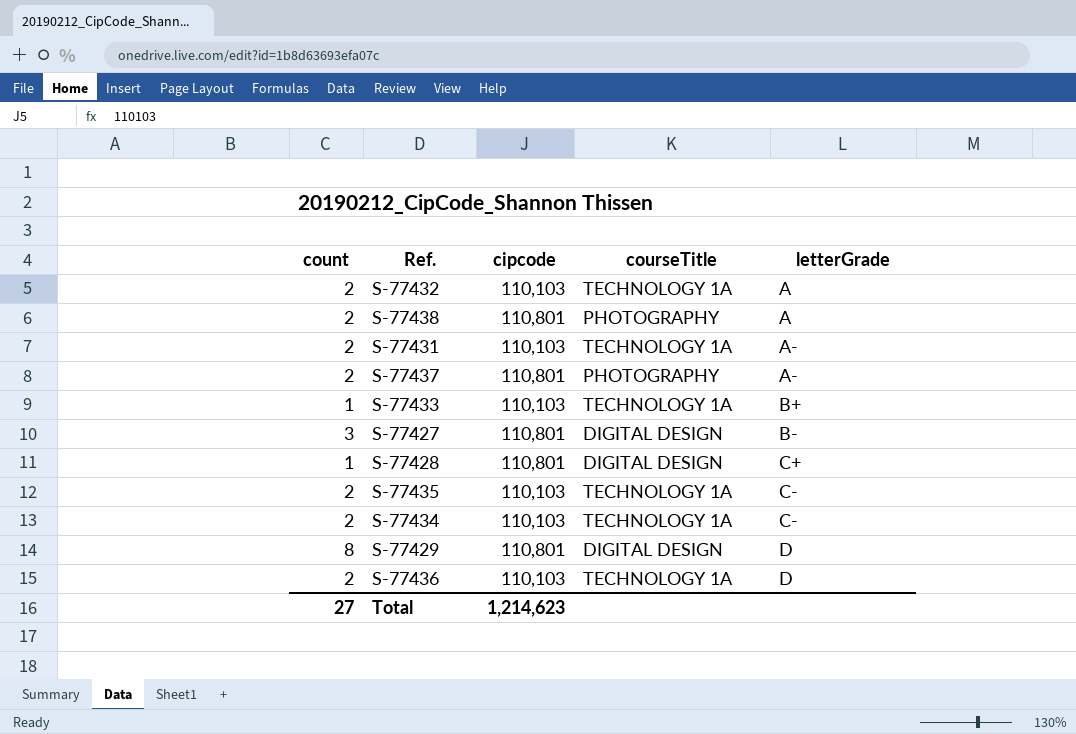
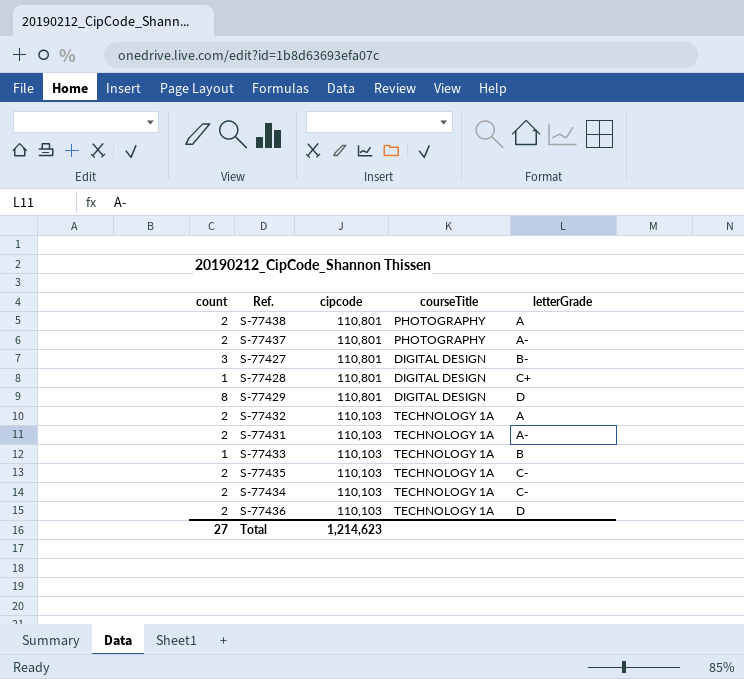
row order: letterGrade ascending -> cipcode descending
S-77433 | letterGrade: B+ -> B

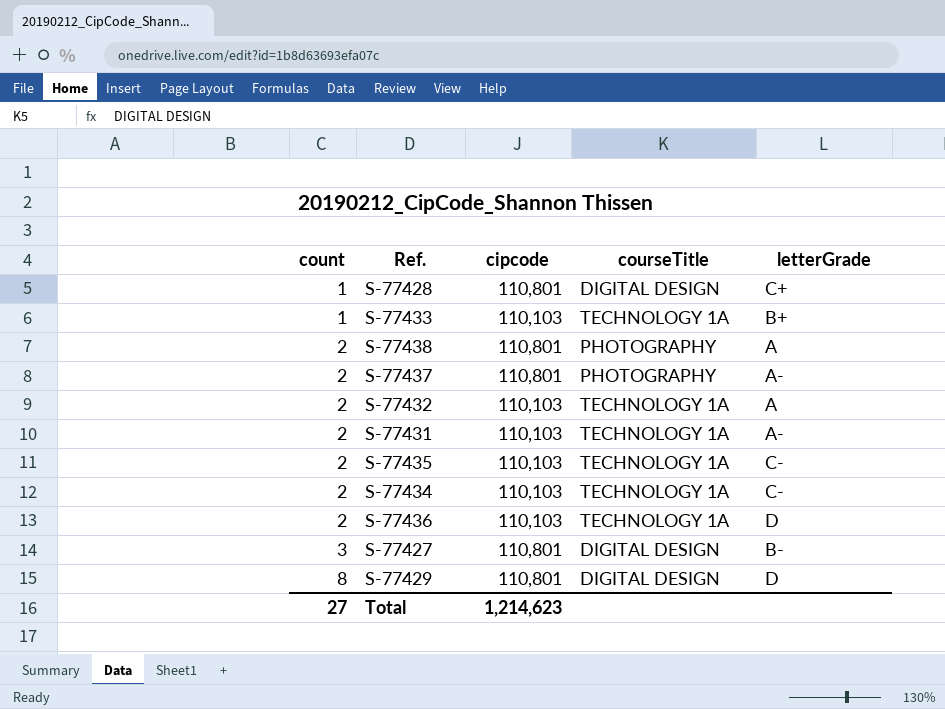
row order: cipcode descending -> count ascending
S-77433 | letterGrade: B -> B+

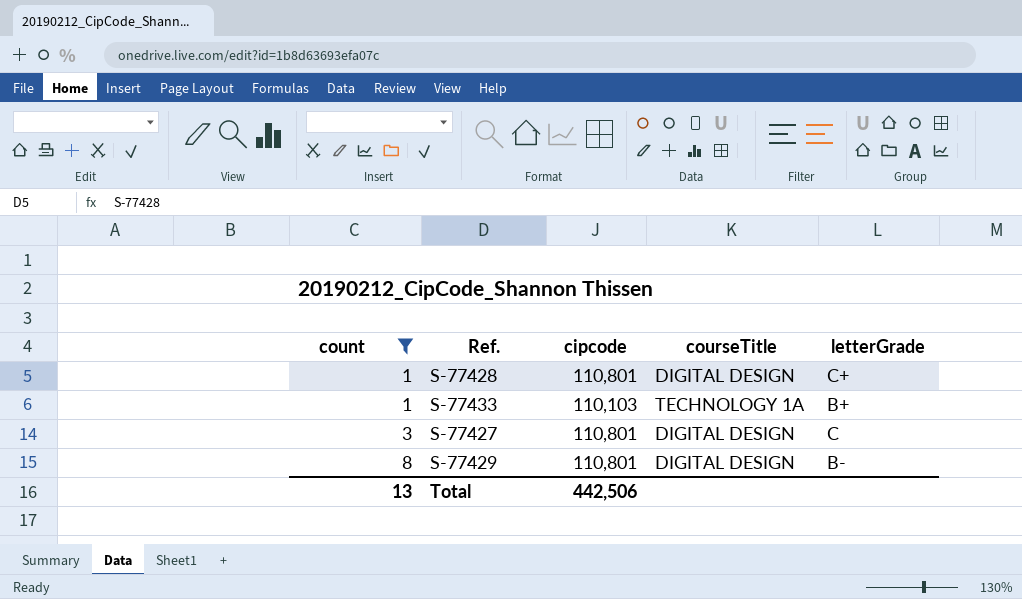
filter: none -> count != 2
S-77427 | letterGrade: B- -> C
S-77429 | letterGrade: D -> B-
Total | count: 27 -> 13
Total | cipcode: 1,214,623 -> 442,506

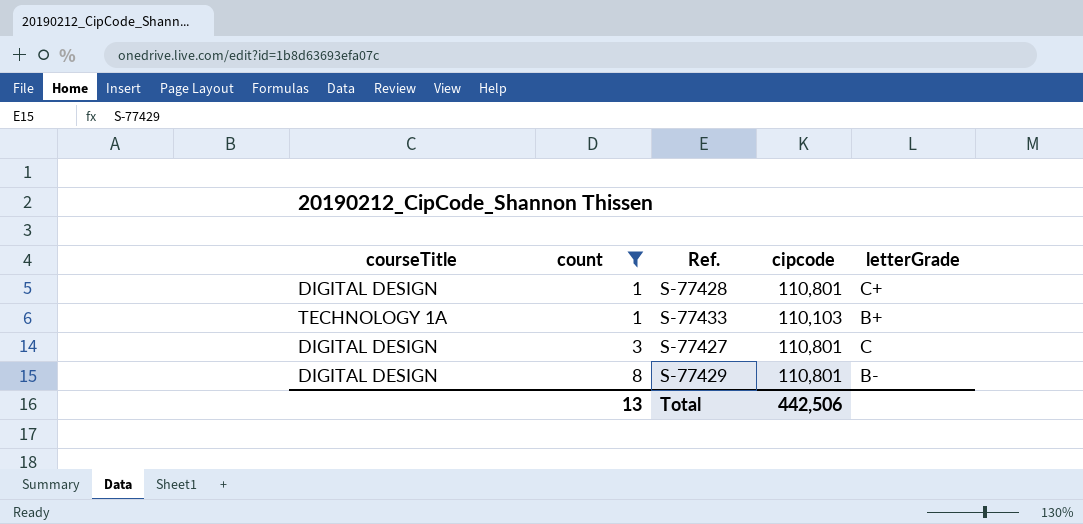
column courseTitle | position: 4 -> 1

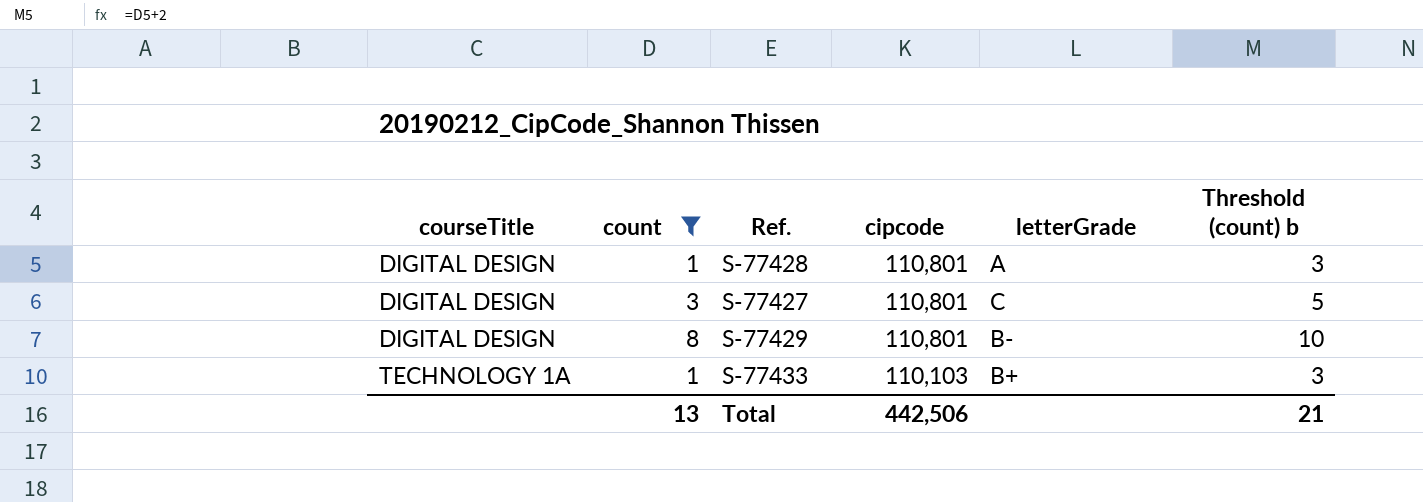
row order: count ascending -> courseTitle ascending
column Threshold (count) b | formula: none -> [count] + 2
S-77428 | letterGrade: C+ -> A

